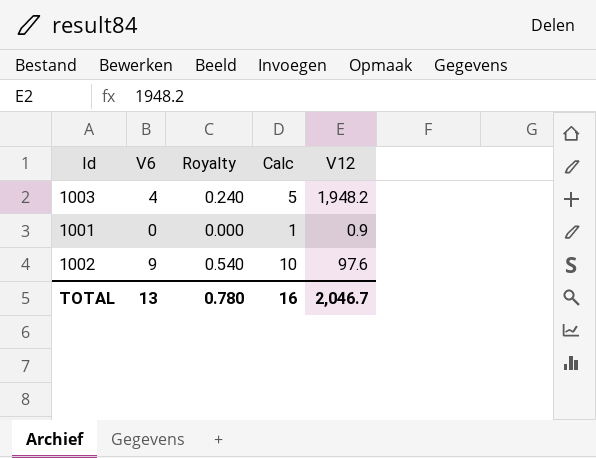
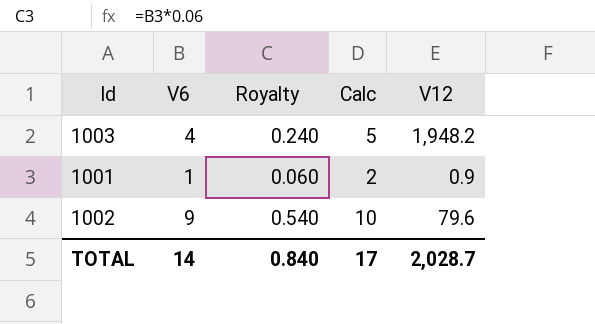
1001 | V6: 0 -> 1
1001 | Royalty: 0.000 -> 0.060
1001 | Calc: 1 -> 2
1002 | V12: 97.6 -> 79.6
TOTAL | V6: 13 -> 14
TOTAL | Royalty: 0.780 -> 0.840
TOTAL | Calc: 16 -> 17
TOTAL | V12: 2,046.7 -> 2,028.7

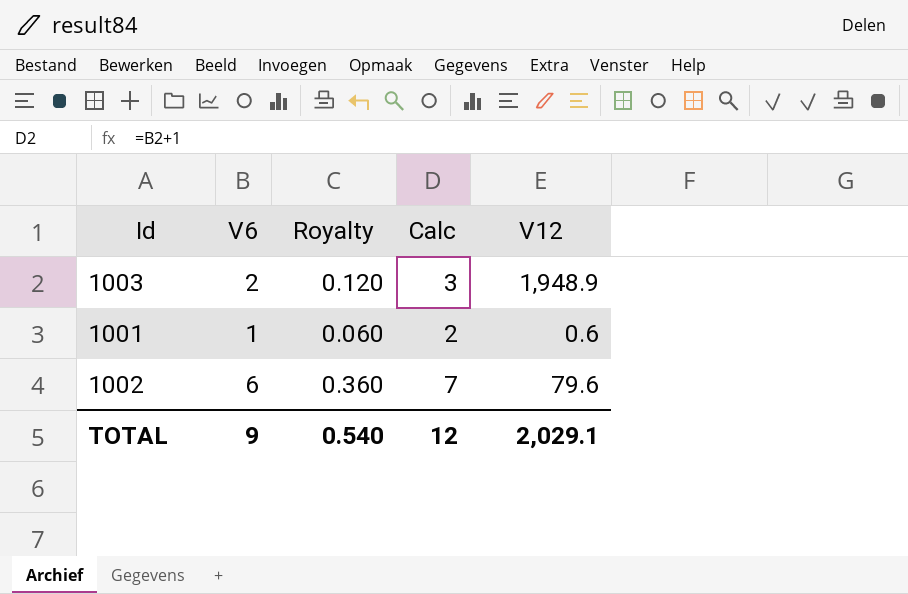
1003 | V6: 4 -> 2
1003 | Royalty: 0.240 -> 0.120
1003 | Calc: 5 -> 3
1003 | V12: 1,948.2 -> 1,948.9
1001 | V12: 0.9 -> 0.6
1002 | V6: 9 -> 6
1002 | Royalty: 0.540 -> 0.360
1002 | Calc: 10 -> 7
TOTAL | V6: 14 -> 9
TOTAL | Royalty: 0.840 -> 0.540
TOTAL | Calc: 17 -> 12
TOTAL | V12: 2,028.7 -> 2,029.1

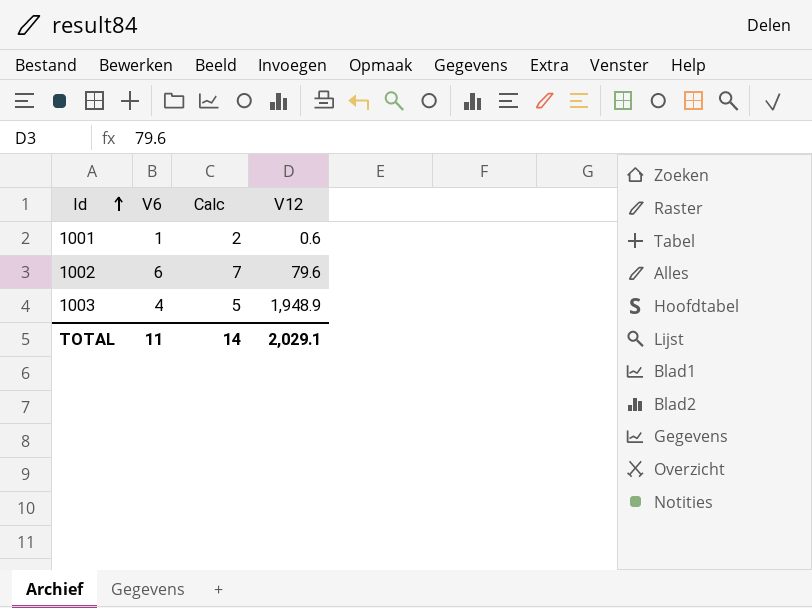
row order: none -> Id ascending
column Royalty | formula: [V6] * 0.06 -> none
1003 | V6: 2 -> 4
1003 | Calc: 3 -> 5
TOTAL | V6: 9 -> 11
TOTAL | Calc: 12 -> 14

